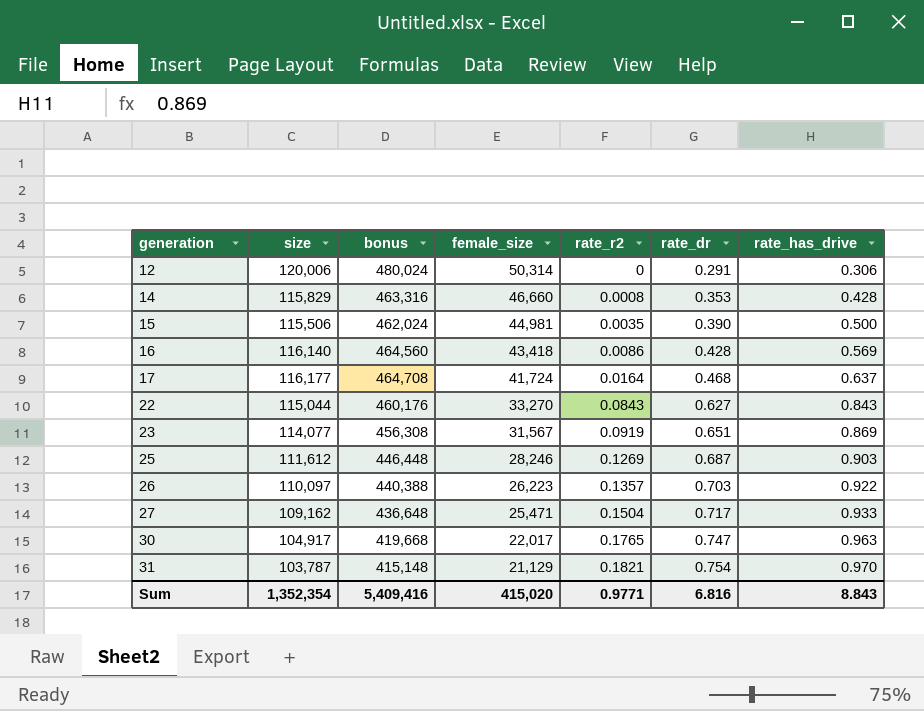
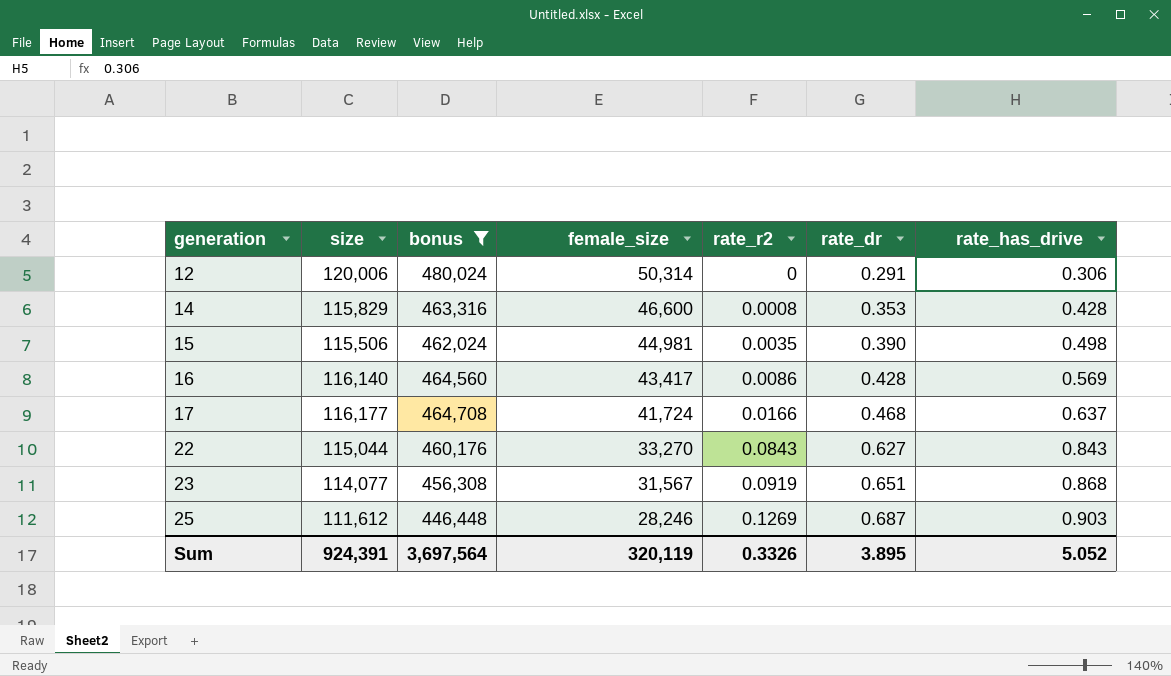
filter: none -> bonus >= 446,448
14 | female_size: 46,660 -> 46,600
15 | rate_has_drive: 0.500 -> 0.498
16 | female_size: 43,418 -> 43,417
17 | rate_r2: 0.0164 -> 0.0166
23 | rate_has_drive: 0.869 -> 0.868
Sum | size: 1,352,354 -> 924,391
Sum | bonus: 5,409,416 -> 3,697,564
Sum | female_size: 415,020 -> 320,119
Sum | rate_r2: 0.9771 -> 0.3326
Sum | rate_dr: 6.816 -> 3.895
Sum | rate_has_drive: 8.843 -> 5.052

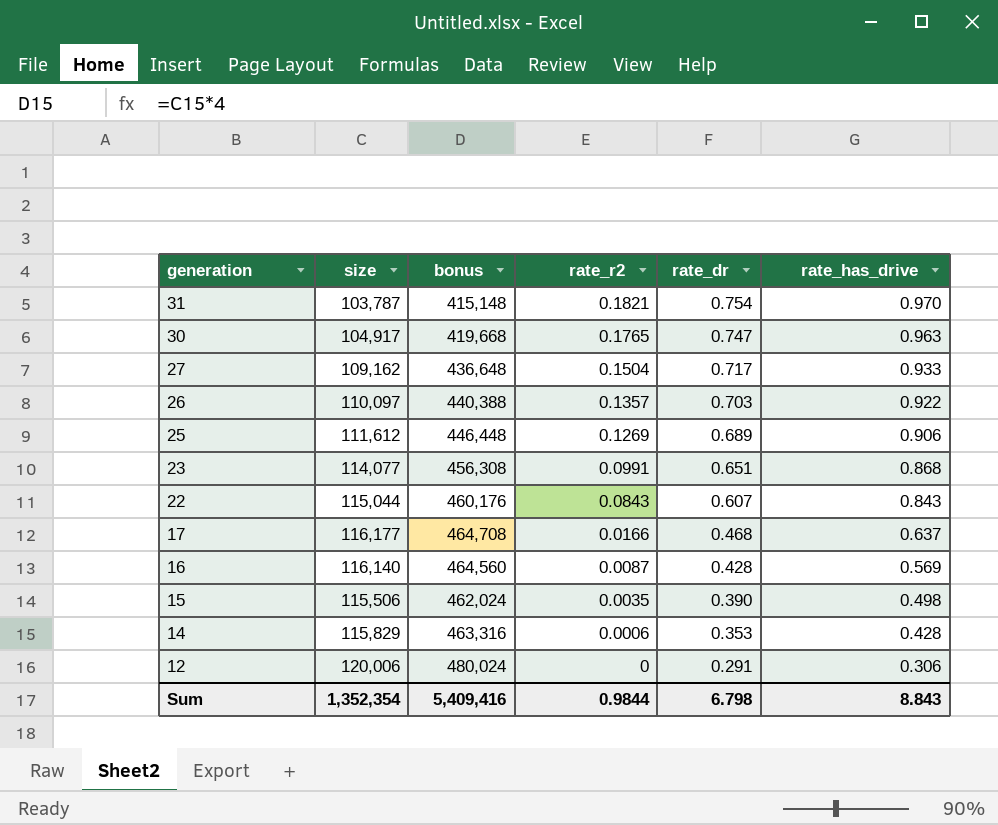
filter: bonus >= 446,448 -> none
row order: generation ascending -> generation descending
column female_size | position: 4 -> none
25 | rate_dr: 0.687 -> 0.689
25 | rate_has_drive: 0.903 -> 0.906
23 | rate_r2: 0.0919 -> 0.0991
22 | rate_dr: 0.627 -> 0.607
16 | rate_r2: 0.0086 -> 0.0087
14 | rate_r2: 0.0008 -> 0.0006
Sum | size: 924,391 -> 1,352,354
Sum | bonus: 3,697,564 -> 5,409,416
Sum | rate_r2: 0.3326 -> 0.9844
Sum | rate_dr: 3.895 -> 6.798
Sum | rate_has_drive: 5.052 -> 8.843

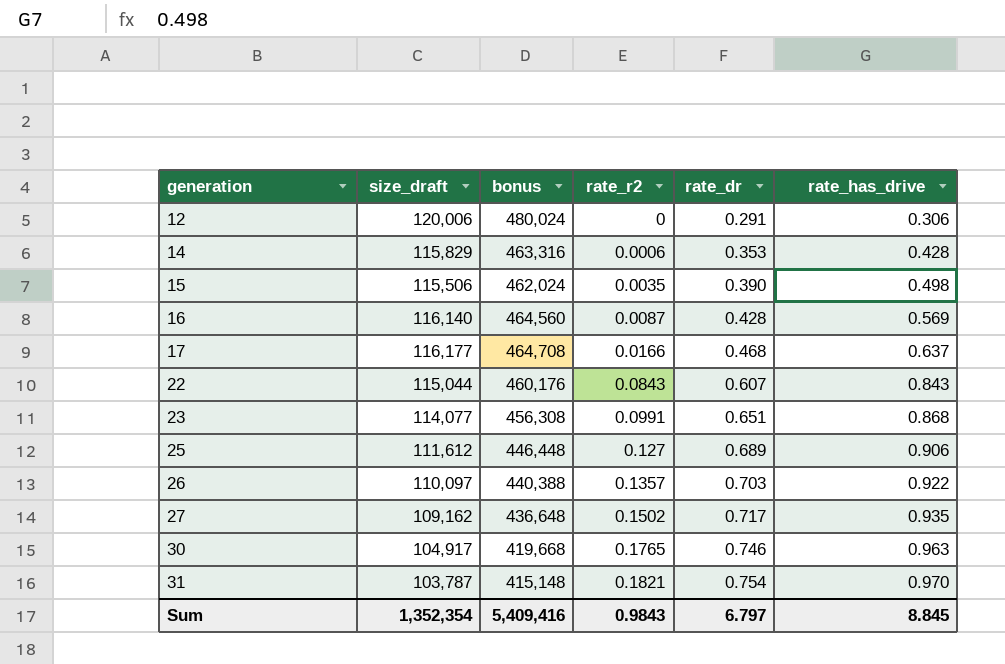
row order: generation descending -> generation ascending
column name: size -> size_draft
25 | rate_r2: 0.1269 -> 0.127
27 | rate_r2: 0.1504 -> 0.1502
27 | rate_has_drive: 0.933 -> 0.935
30 | rate_dr: 0.747 -> 0.746
Sum | rate_r2: 0.9844 -> 0.9843
Sum | rate_dr: 6.798 -> 6.797
Sum | rate_has_drive: 8.843 -> 8.845

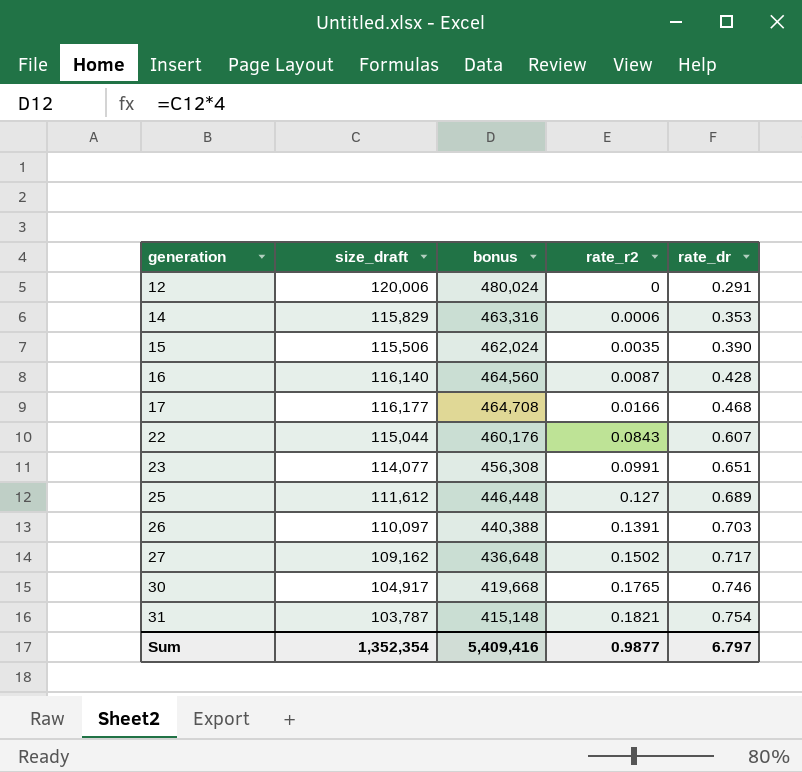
column rate_has_drive | position: 6 -> none
26 | rate_r2: 0.1357 -> 0.1391
Sum | rate_r2: 0.9843 -> 0.9877

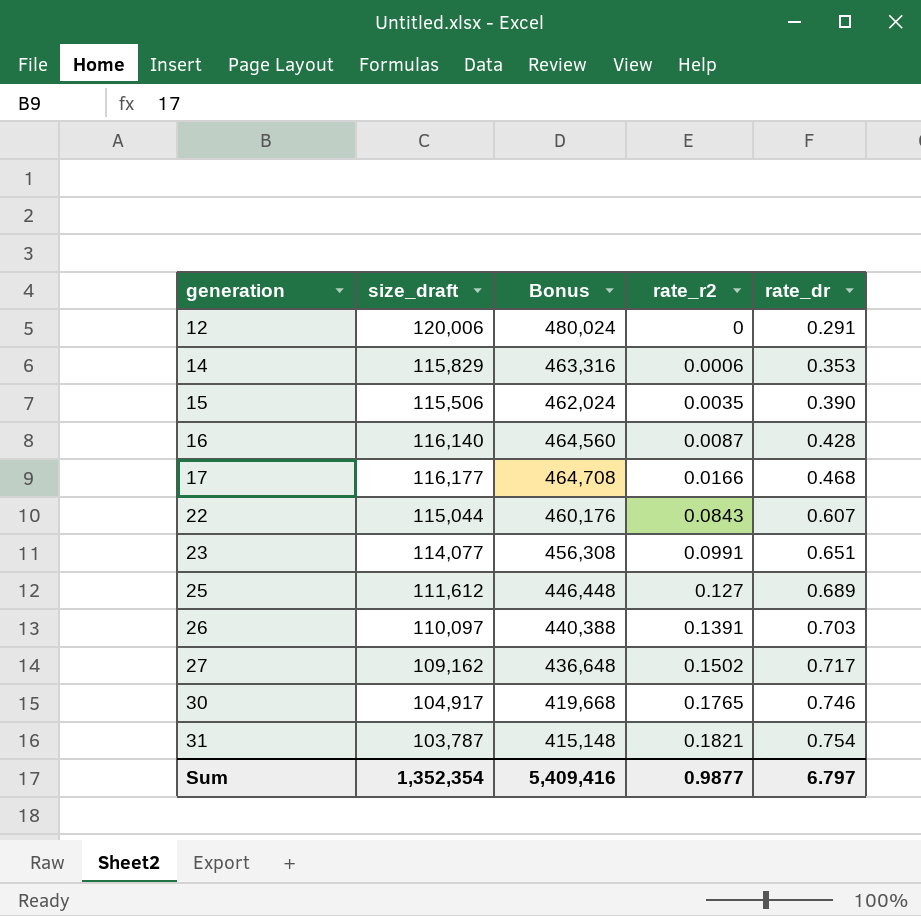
column name: bonus -> Bonus

